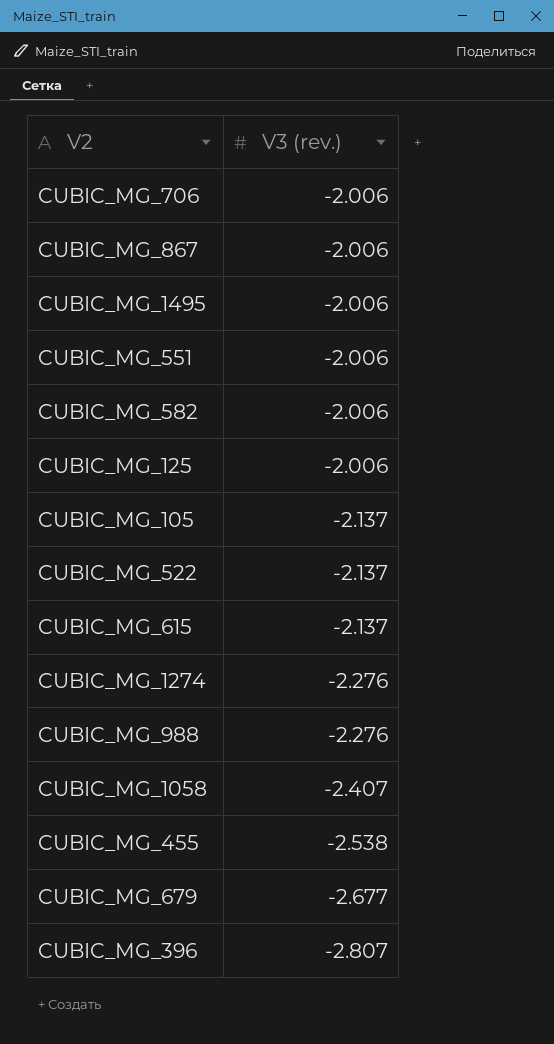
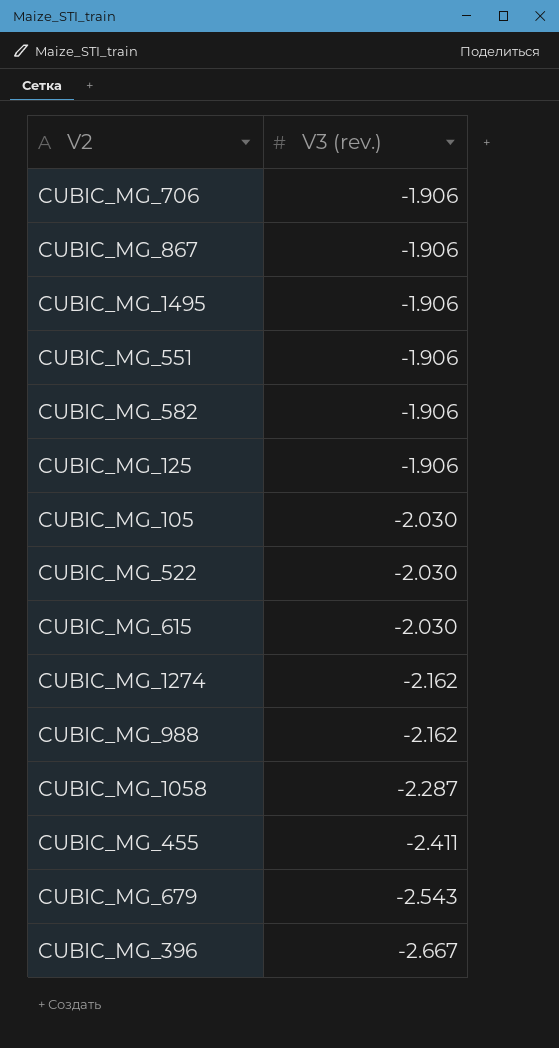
CUBIC_MG_706 | V3 (rev.): -2.006 -> -1.906
CUBIC_MG_867 | V3 (rev.): -2.006 -> -1.906
CUBIC_MG_1495 | V3 (rev.): -2.006 -> -1.906
CUBIC_MG_551 | V3 (rev.): -2.006 -> -1.906
CUBIC_MG_582 | V3 (rev.): -2.006 -> -1.906
CUBIC_MG_125 | V3 (rev.): -2.006 -> -1.906
CUBIC_MG_105 | V3 (rev.): -2.137 -> -2.030
CUBIC_MG_522 | V3 (rev.): -2.137 -> -2.030
CUBIC_MG_615 | V3 (rev.): -2.137 -> -2.030
CUBIC_MG_1274 | V3 (rev.): -2.276 -> -2.162
CUBIC_MG_988 | V3 (rev.): -2.276 -> -2.162
CUBIC_MG_1058 | V3 (rev.): -2.407 -> -2.287
CUBIC_MG_455 | V3 (rev.): -2.538 -> -2.411
CUBIC_MG_679 | V3 (rev.): -2.677 -> -2.543
CUBIC_MG_396 | V3 (rev.): -2.807 -> -2.667

